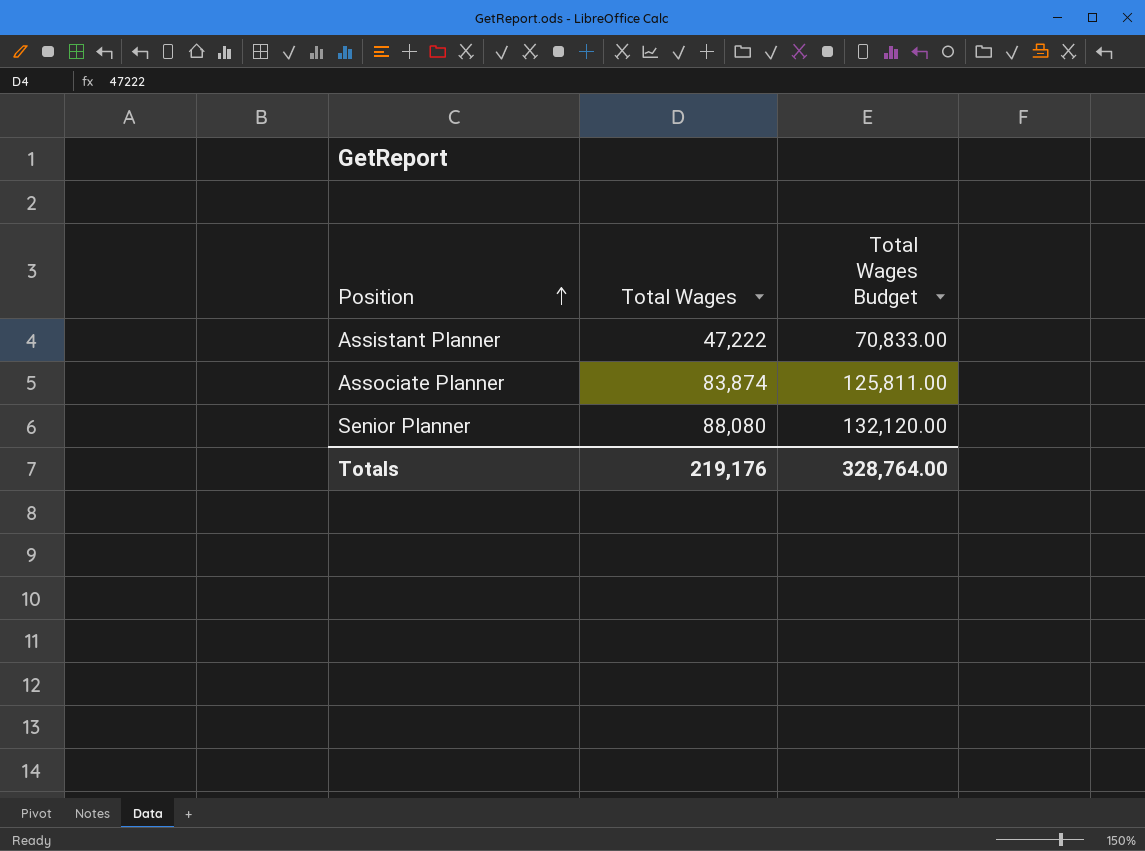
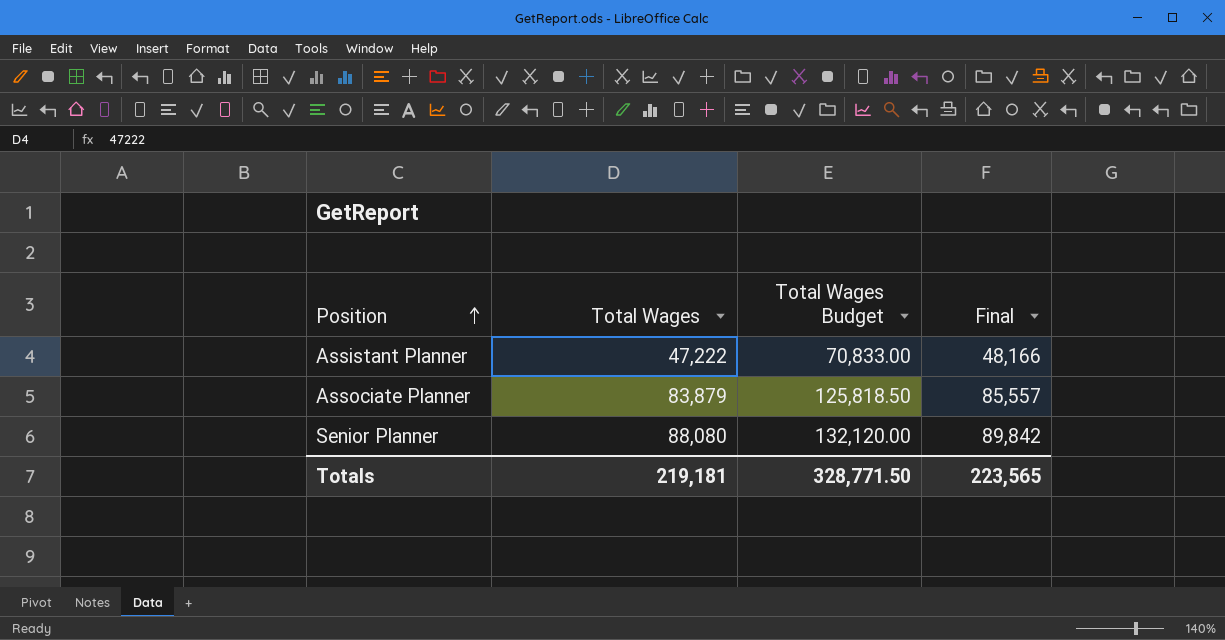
column Final | formula: none -> [Total Wages] * 1.02
Associate Planner | Total Wages: 83,874 -> 83,879
Associate Planner | Total Wages Budget: 125,811.00 -> 125,818.50
Totals | Total Wages: 219,176 -> 219,181
Totals | Total Wages Budget: 328,764.00 -> 328,771.50

